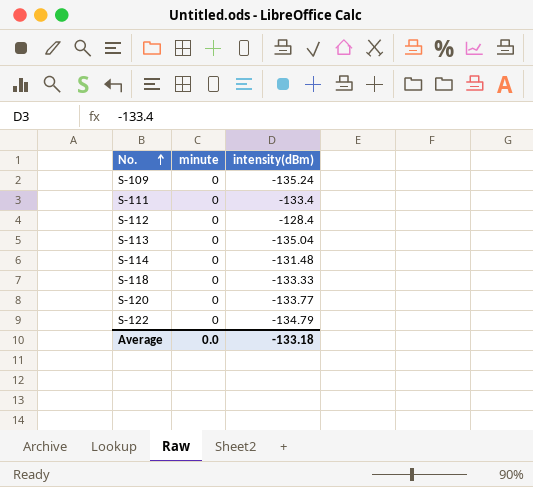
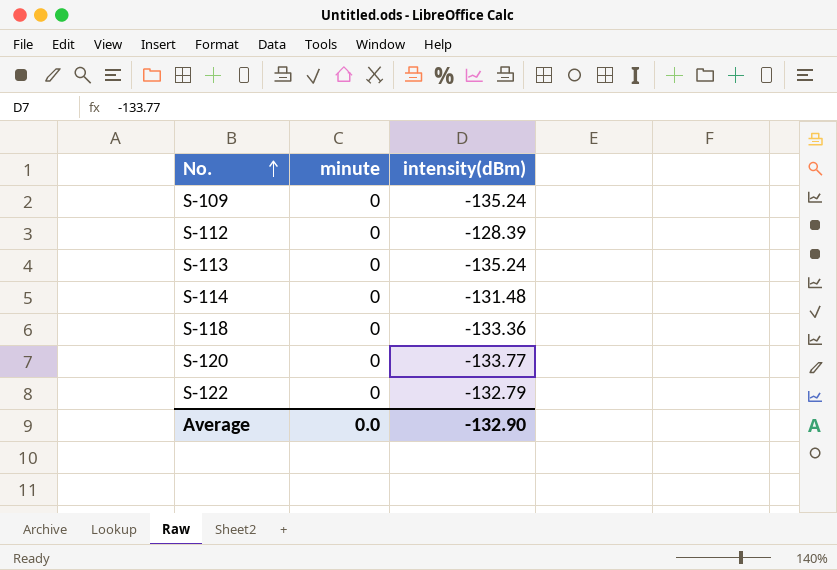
row S-111: 0 | -133.4 -> none
S-112 | intensity(dBm): -128.4 -> -128.39
S-113 | intensity(dBm): -135.04 -> -135.24
S-118 | intensity(dBm): -133.33 -> -133.36
S-122 | intensity(dBm): -134.79 -> -132.79
Average | intensity(dBm): -133.18 -> -132.90

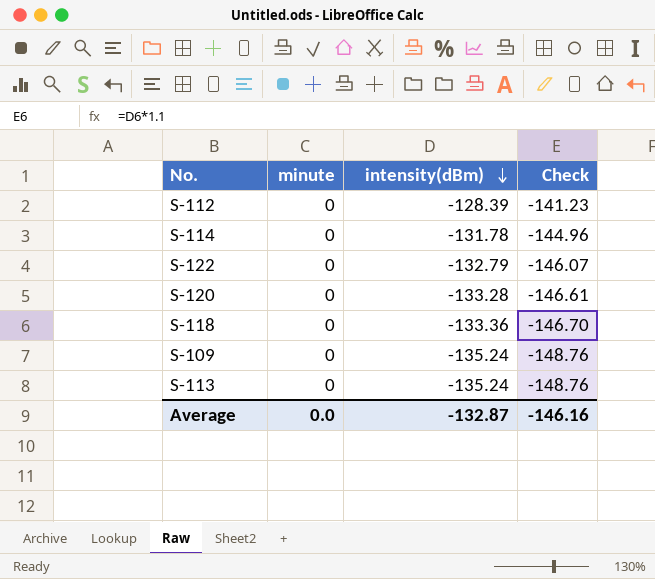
row order: No. ascending -> intensity(dBm) descending
column Check | formula: none -> [intensity(dBm)] * 1.1
S-114 | intensity(dBm): -131.48 -> -131.78
S-120 | intensity(dBm): -133.77 -> -133.28
Average | intensity(dBm): -132.90 -> -132.87

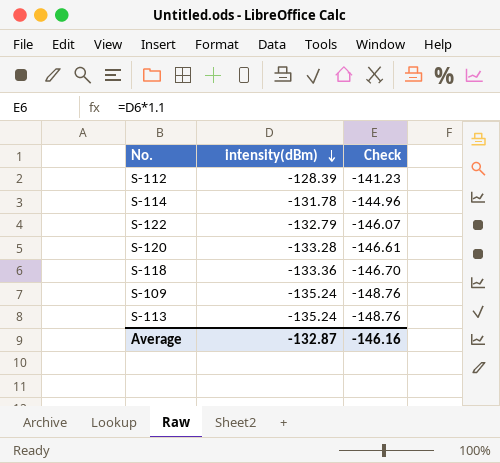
column minute | position: 2 -> none

